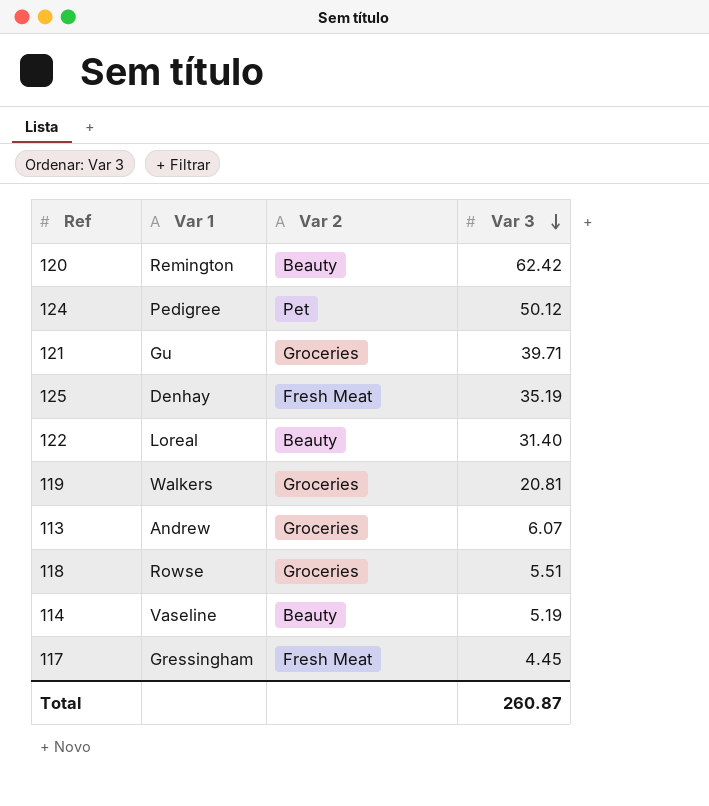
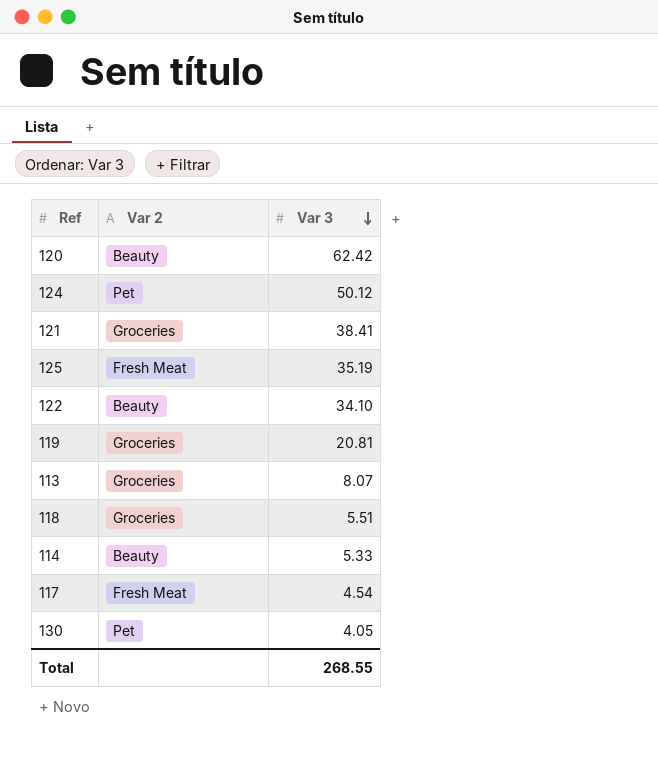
column Var 1 | position: 2 -> none
121 | Var 3: 39.71 -> 38.41
122 | Var 3: 31.40 -> 34.10
113 | Var 3: 6.07 -> 8.07
114 | Var 3: 5.19 -> 5.33
117 | Var 3: 4.45 -> 4.54
row 130: none -> Pet | 4.05
Total | Var 3: 260.87 -> 268.55

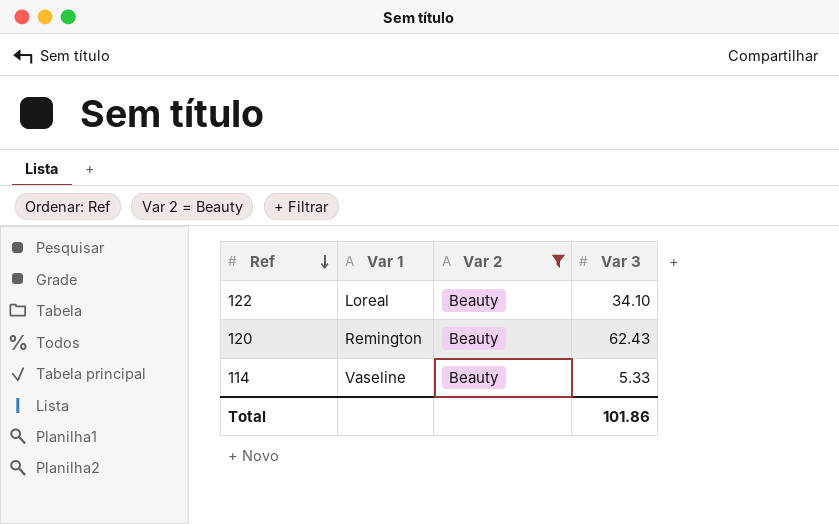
filter: none -> Var 2 = Beauty
row order: Var 3 descending -> Ref descending
column Var 1 | position: none -> 2
120 | Var 3: 62.42 -> 62.43
Total | Var 3: 268.55 -> 101.86

